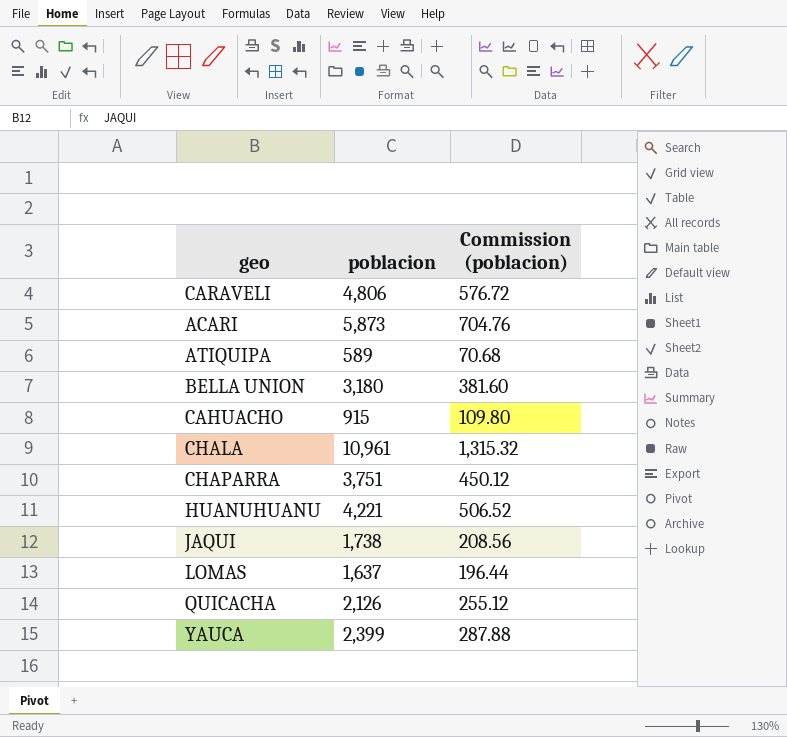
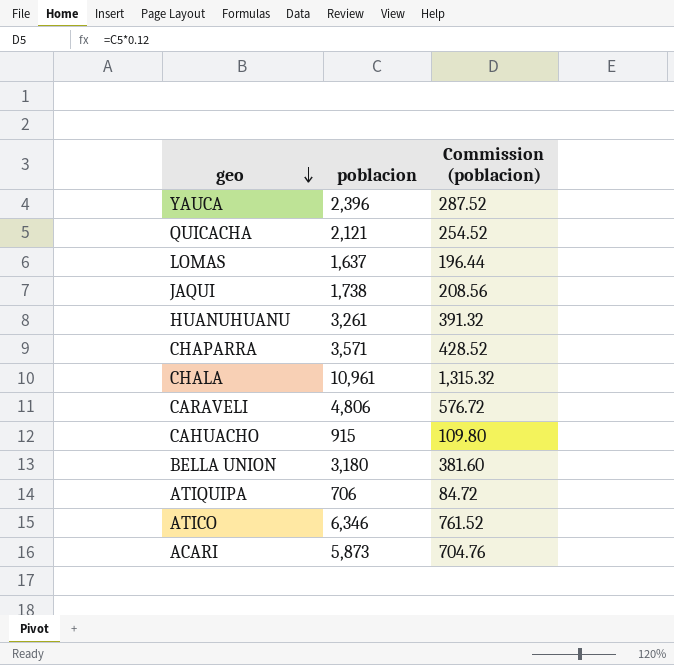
row order: none -> geo descending
YAUCA | poblacion: 2,399 -> 2,396
YAUCA | Commission (poblacion): 287.88 -> 287.52
QUICACHA | poblacion: 2,126 -> 2,121
QUICACHA | Commission (poblacion): 255.12 -> 254.52
HUANUHUANU | poblacion: 4,221 -> 3,261
HUANUHUANU | Commission (poblacion): 506.52 -> 391.32
CHAPARRA | poblacion: 3,751 -> 3,571
CHAPARRA | Commission (poblacion): 450.12 -> 428.52
ATIQUIPA | poblacion: 589 -> 706
ATIQUIPA | Commission (poblacion): 70.68 -> 84.72
row ATICO: none -> 6,346 | 761.52

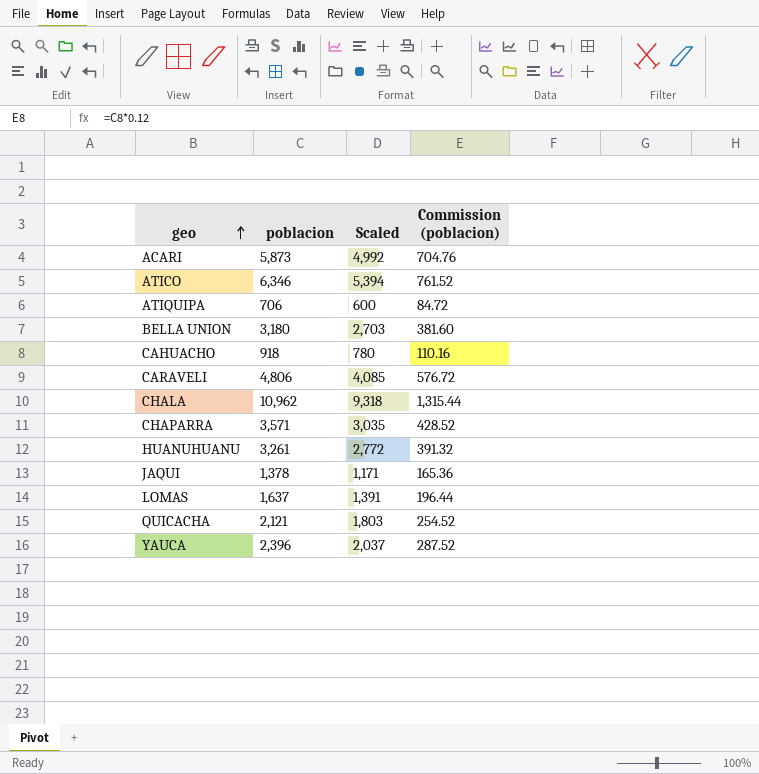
row order: geo descending -> geo ascending
column Scaled | formula: none -> [poblacion] * 0.85
CAHUACHO | poblacion: 915 -> 918
CAHUACHO | Commission (poblacion): 109.80 -> 110.16
CHALA | poblacion: 10,961 -> 10,962
CHALA | Commission (poblacion): 1,315.32 -> 1,315.44
JAQUI | poblacion: 1,738 -> 1,378
JAQUI | Commission (poblacion): 208.56 -> 165.36

